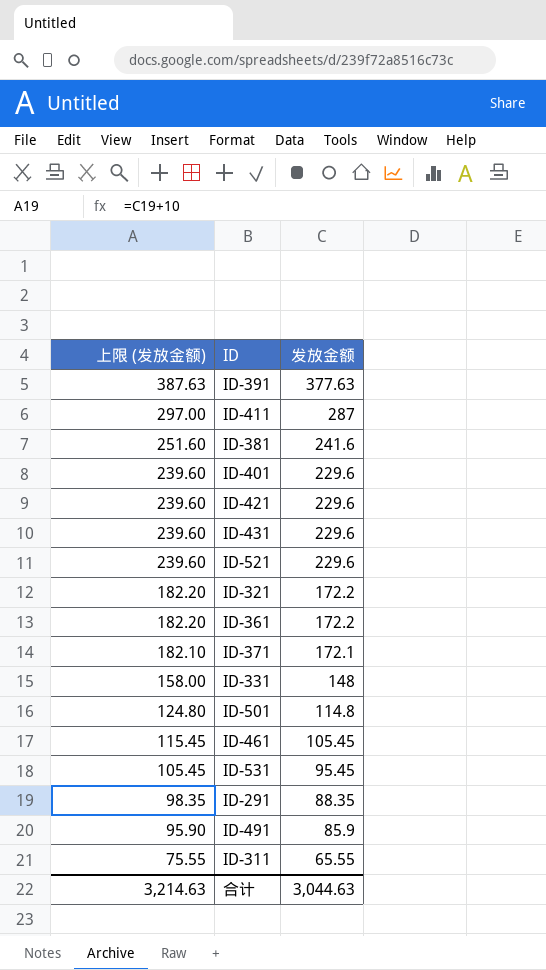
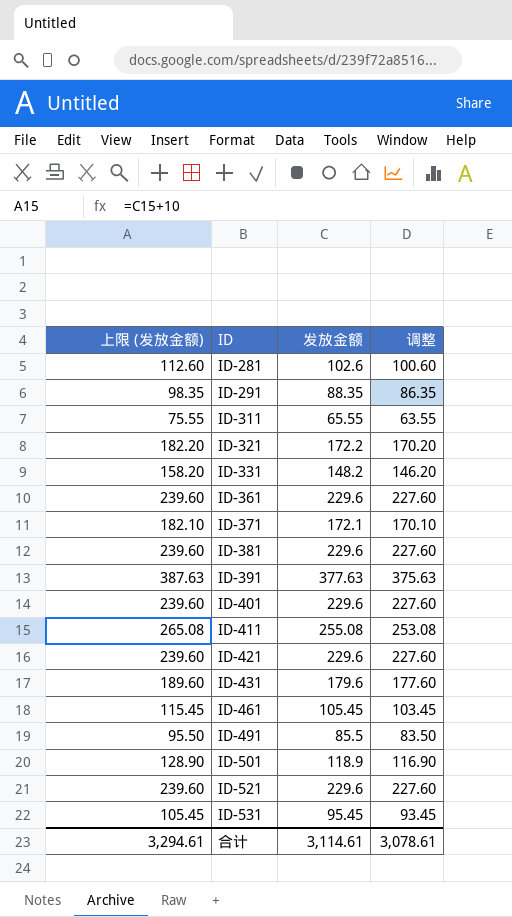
row order: 上限 (发放金额) descending -> ID ascending
column 调整 | formula: none -> [发放金额] - 2
row ID-281: none -> 112.60 | 102.6 | 100.60
ID-331 | 上限 (发放金额): 158.00 -> 158.20
ID-331 | 发放金额: 148 -> 148.2
ID-361 | 上限 (发放金额): 182.20 -> 239.60
ID-361 | 发放金额: 172.2 -> 229.6
ID-381 | 上限 (发放金额): 251.60 -> 239.60
ID-381 | 发放金额: 241.6 -> 229.6
ID-411 | 上限 (发放金额): 297.00 -> 265.08
ID-411 | 发放金额: 287 -> 255.08
ID-431 | 上限 (发放金额): 239.60 -> 189.60
ID-431 | 发放金额: 229.6 -> 179.6
ID-491 | 上限 (发放金额): 95.90 -> 95.50
ID-491 | 发放金额: 85.9 -> 85.5
ID-501 | 上限 (发放金额): 124.80 -> 128.90
ID-501 | 发放金额: 114.8 -> 118.9
合计 | 上限 (发放金额): 3,214.63 -> 3,294.61
合计 | 发放金额: 3,044.63 -> 3,114.61

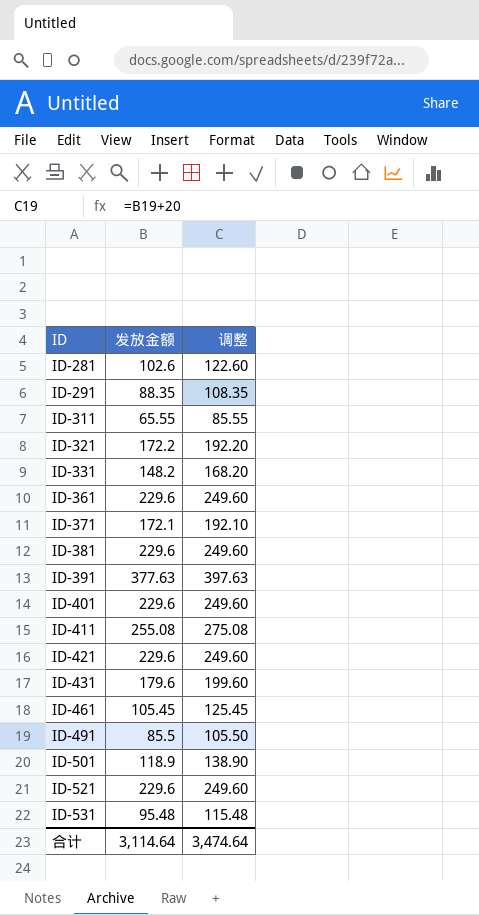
column 上限 (发放金额) | formula: [发放金额] + 10 -> none
column 调整 | formula: [发放金额] - 2 -> [发放金额] + 20
ID-531 | 发放金额: 95.45 -> 95.48
合计 | 发放金额: 3,114.61 -> 3,114.64
合计 | 调整: 3,078.61 -> 3,474.64

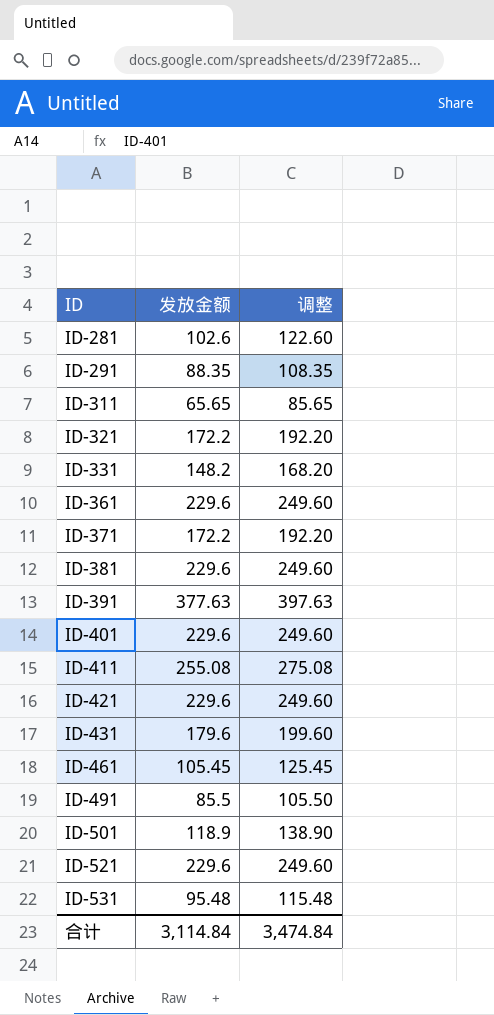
ID-311 | 发放金额: 65.55 -> 65.65
ID-311 | 调整: 85.55 -> 85.65
ID-371 | 发放金额: 172.1 -> 172.2
ID-371 | 调整: 192.10 -> 192.20
合计 | 发放金额: 3,114.64 -> 3,114.84
合计 | 调整: 3,474.64 -> 3,474.84

